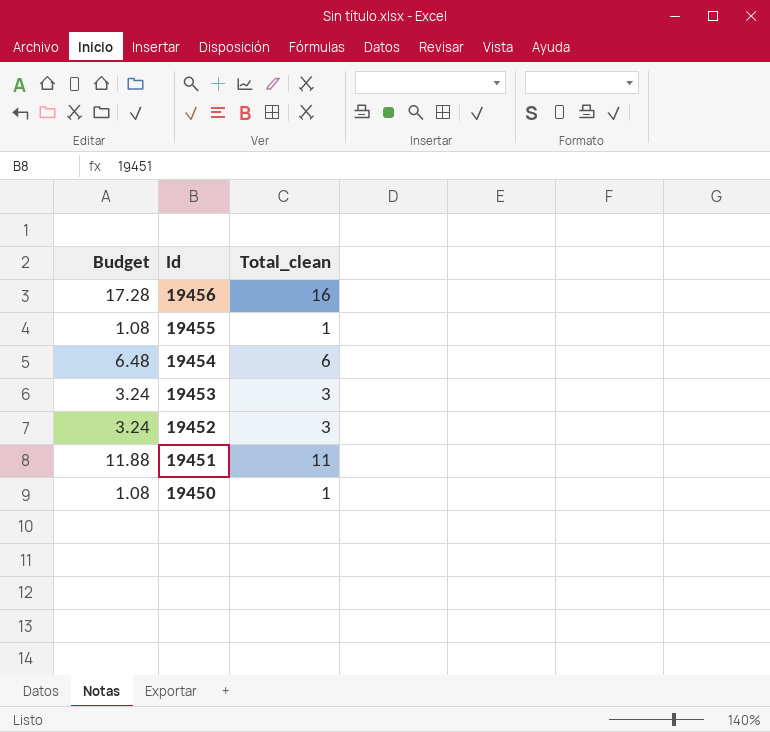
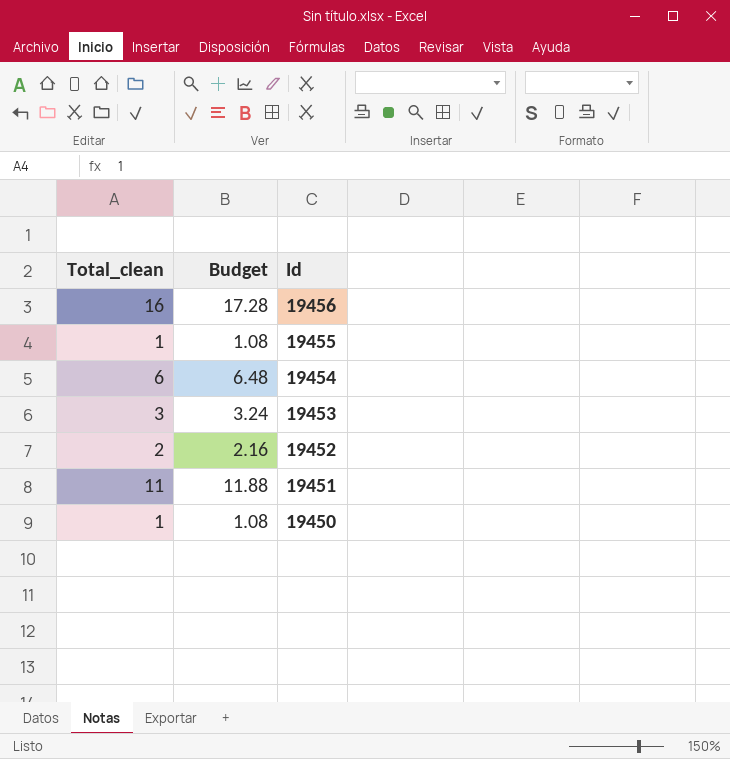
column Total_clean | position: 3 -> 1
19452 | Total_clean: 3 -> 2
19452 | Budget: 3.24 -> 2.16

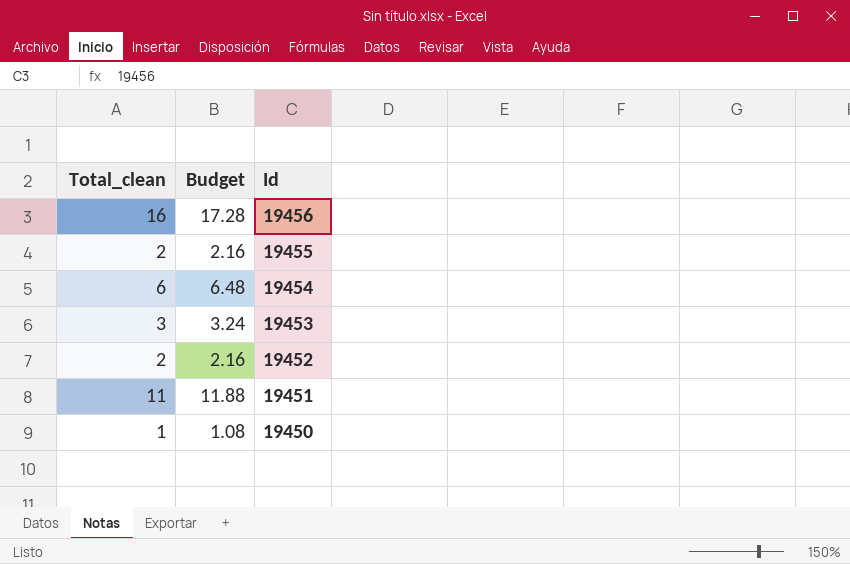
19455 | Total_clean: 1 -> 2
19455 | Budget: 1.08 -> 2.16

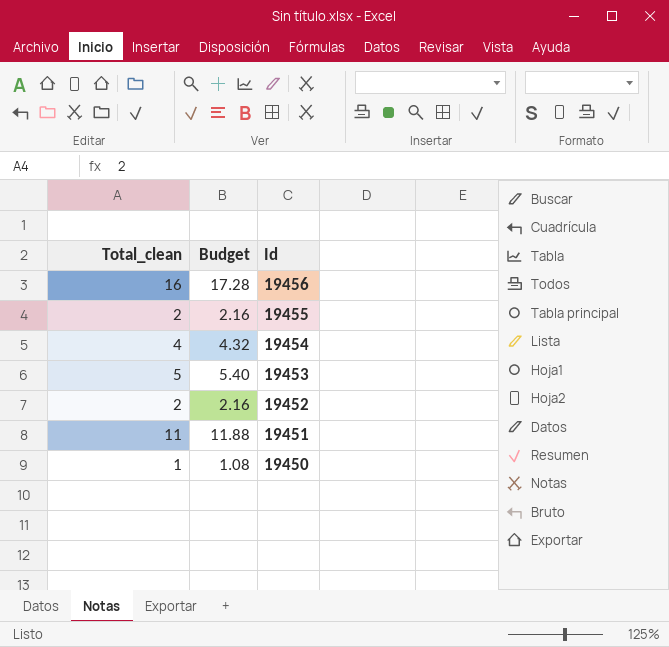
19454 | Total_clean: 6 -> 4
19454 | Budget: 6.48 -> 4.32
19453 | Total_clean: 3 -> 5
19453 | Budget: 3.24 -> 5.40

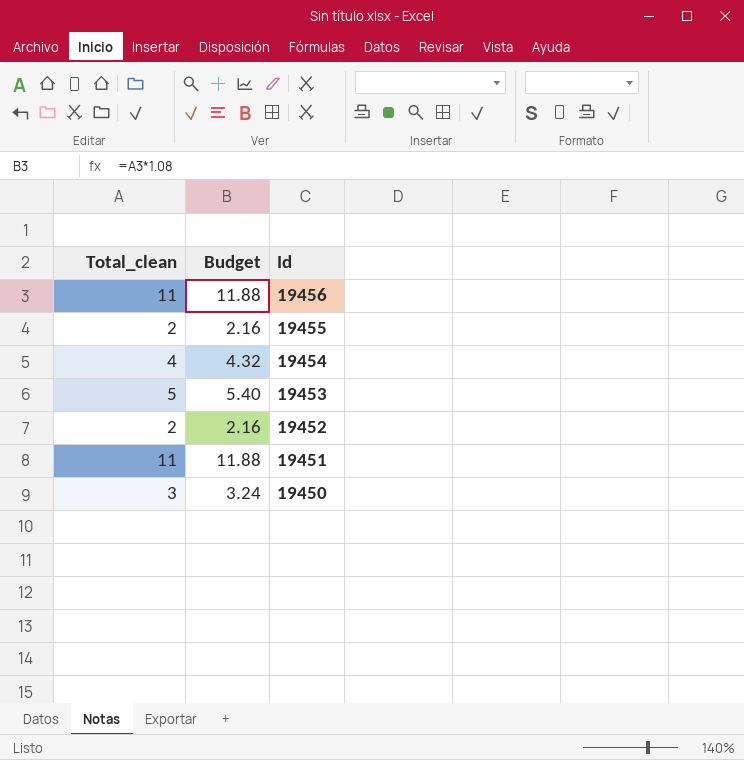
19456 | Total_clean: 16 -> 11
19456 | Budget: 17.28 -> 11.88
19450 | Total_clean: 1 -> 3
19450 | Budget: 1.08 -> 3.24

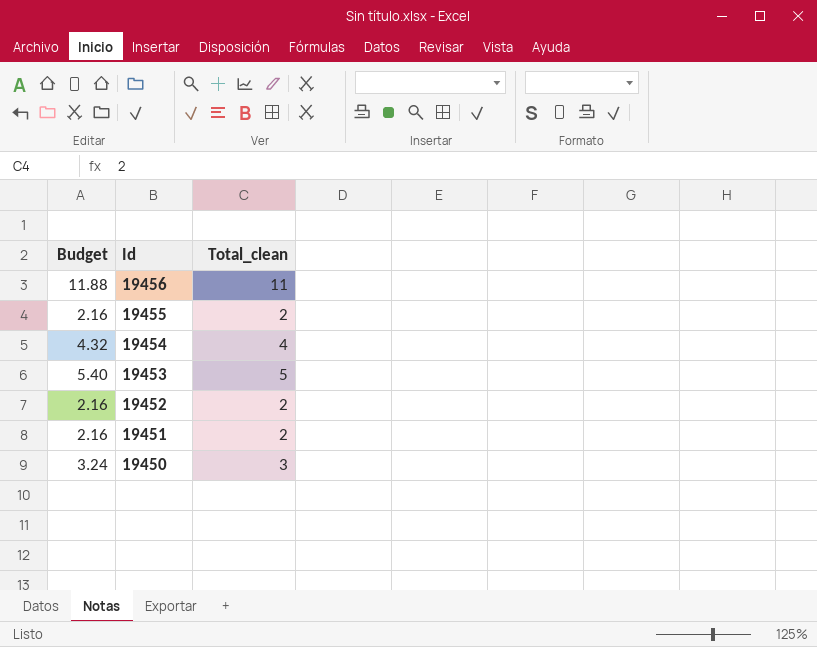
column Total_clean | position: 1 -> 3
19451 | Budget: 11.88 -> 2.16
19451 | Total_clean: 11 -> 2

